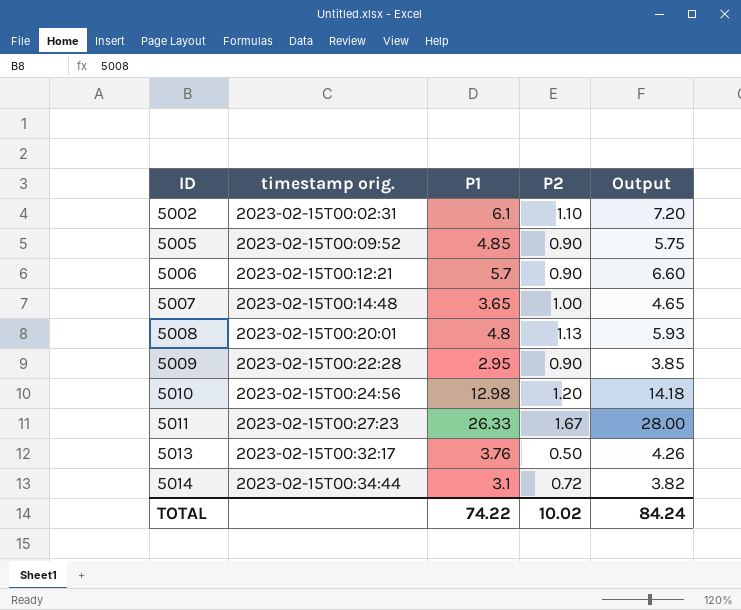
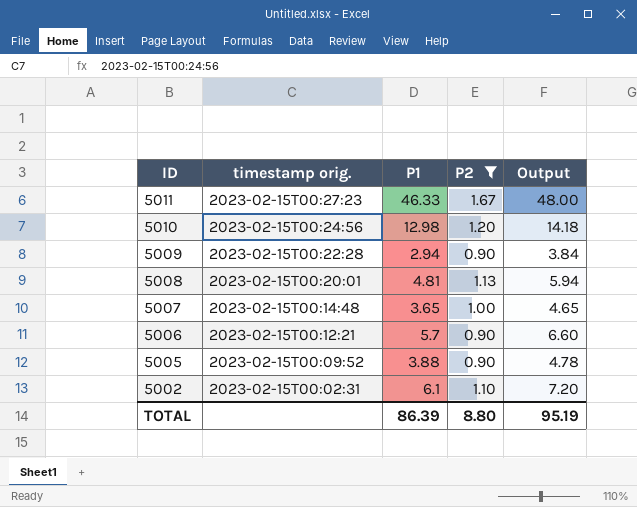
filter: none -> P2 >= 0.90
row order: ID ascending -> ID descending
5011 | P1: 26.33 -> 46.33
5011 | Output: 28.00 -> 48.00
5009 | P1: 2.95 -> 2.94
5009 | Output: 3.85 -> 3.84
5008 | P1: 4.8 -> 4.81
5008 | Output: 5.93 -> 5.94
5005 | P1: 4.85 -> 3.88
5005 | Output: 5.75 -> 4.78
TOTAL | P1: 74.22 -> 86.39
TOTAL | P2: 10.02 -> 8.80
TOTAL | Output: 84.24 -> 95.19

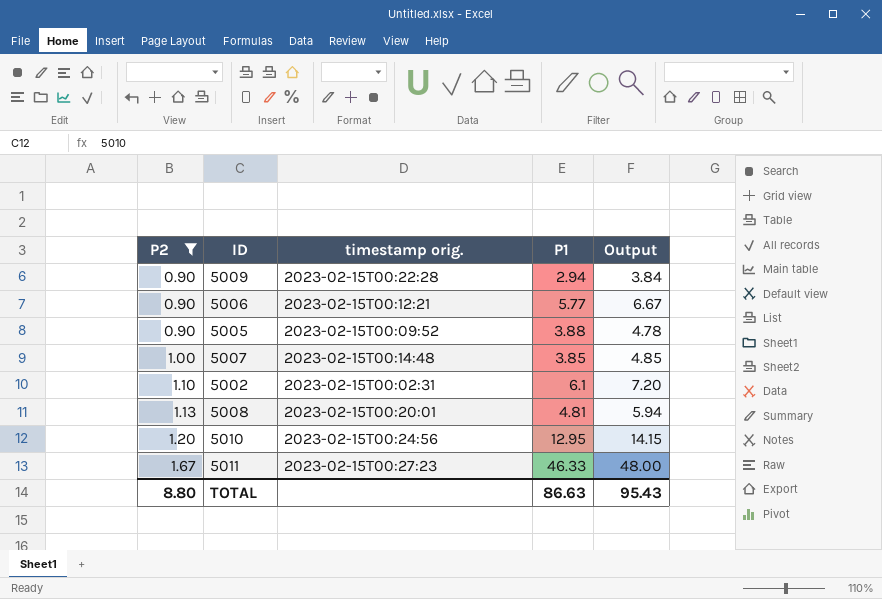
row order: ID descending -> P2 ascending
column P2 | position: 4 -> 1
5006 | P1: 5.7 -> 5.77
5006 | Output: 6.60 -> 6.67
5007 | P1: 3.65 -> 3.85
5007 | Output: 4.65 -> 4.85
5010 | P1: 12.98 -> 12.95
5010 | Output: 14.18 -> 14.15
TOTAL | P1: 86.39 -> 86.63
TOTAL | Output: 95.19 -> 95.43

